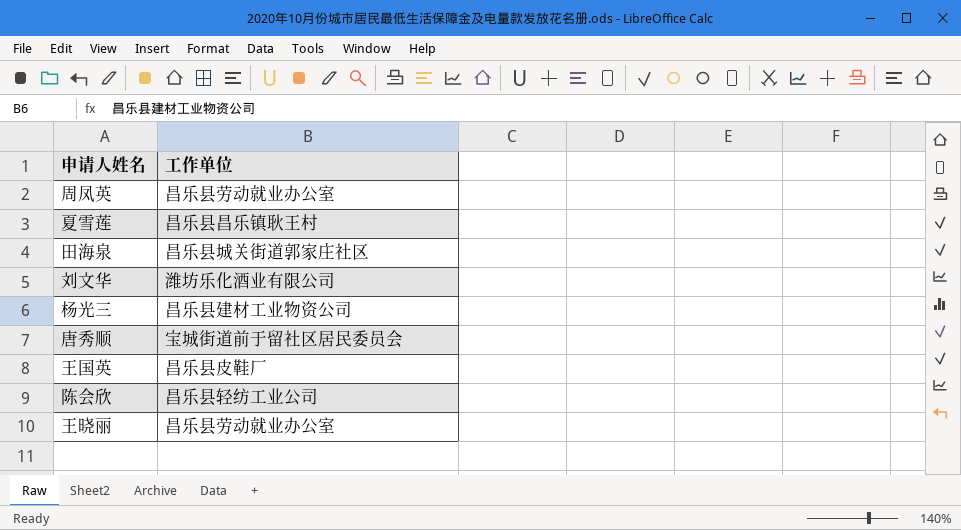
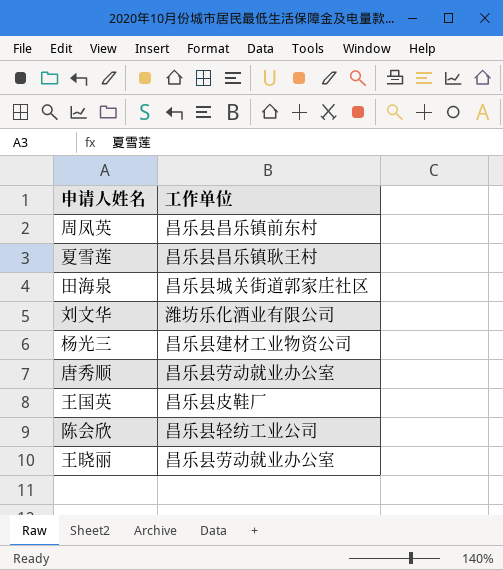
周凤英 | 工作单位: 昌乐县劳动就业办公室 -> 昌乐县昌乐镇前东村
唐秀顺 | 工作单位: 宝城街道前于留社区居民委员会 -> 昌乐县劳动就业办公室

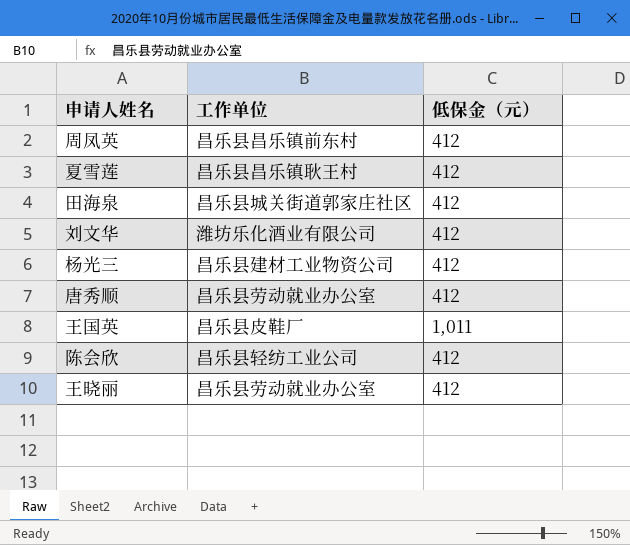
column 低保金（元） | position: none -> 3

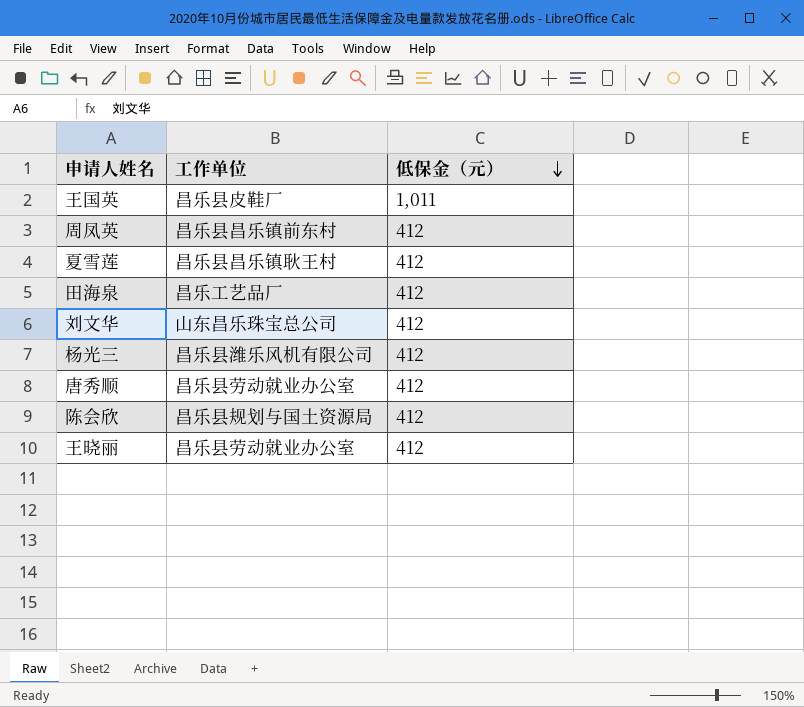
row order: none -> 低保金（元） descending
田海泉 | 工作单位: 昌乐县城关街道郭家庄社区 -> 昌乐工艺品厂
刘文华 | 工作单位: 潍坊乐化酒业有限公司 -> 山东昌乐珠宝总公司
杨光三 | 工作单位: 昌乐县建材工业物资公司 -> 昌乐县潍乐风机有限公司
陈会欣 | 工作单位: 昌乐县轻纺工业公司 -> 昌乐县规划与国土资源局

